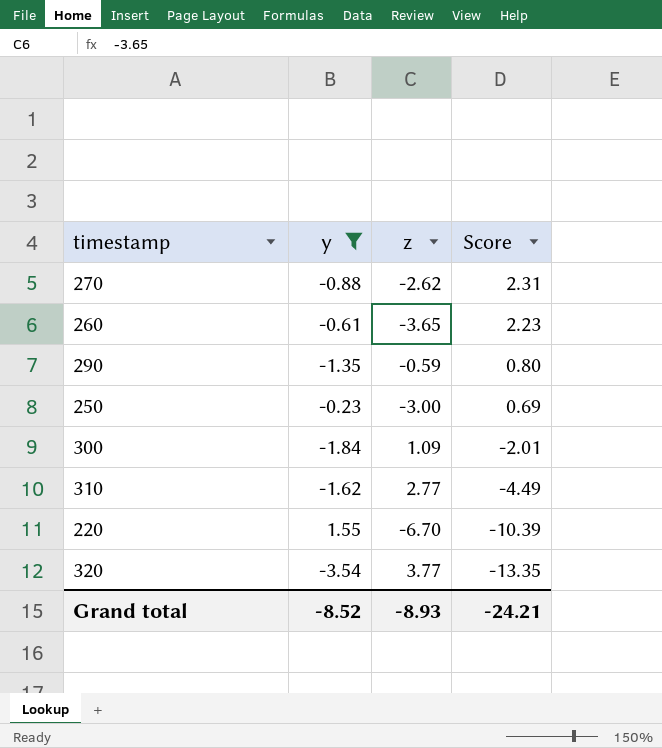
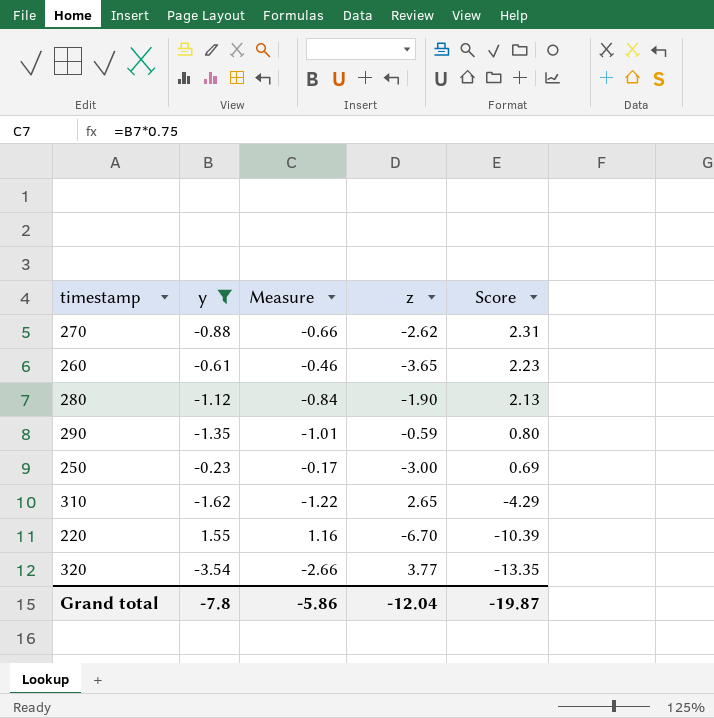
column Measure | formula: none -> [y] * 0.75
row 300: -1.84 | 1.09 | -2.01 -> none
row 280: none -> -1.12 | -0.84 | -1.90 | 2.13
310 | z: 2.77 -> 2.65
310 | Score: -4.49 -> -4.29
Grand total | y: -8.52 -> -7.8
Grand total | z: -8.93 -> -12.04
Grand total | Score: -24.21 -> -19.87

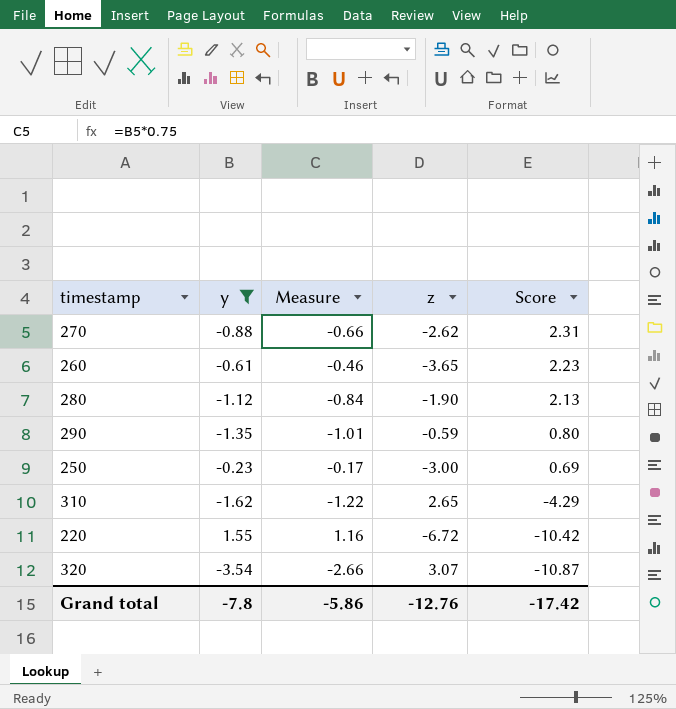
220 | z: -6.70 -> -6.72
220 | Score: -10.39 -> -10.42
320 | z: 3.77 -> 3.07
320 | Score: -13.35 -> -10.87
Grand total | z: -12.04 -> -12.76
Grand total | Score: -19.87 -> -17.42

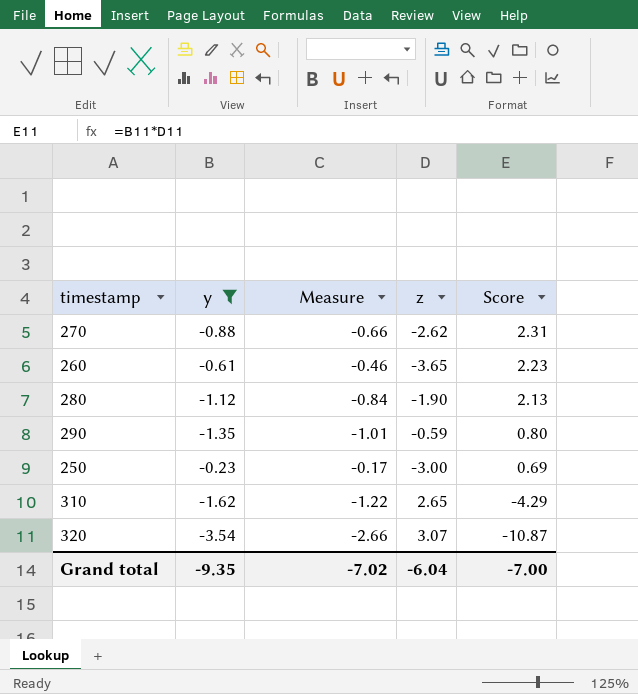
row 220: 1.55 | 1.16 | -6.72 | -10.42 -> none
Grand total | y: -7.8 -> -9.35
Grand total | Measure: -5.86 -> -7.02
Grand total | z: -12.76 -> -6.04
Grand total | Score: -17.42 -> -7.00

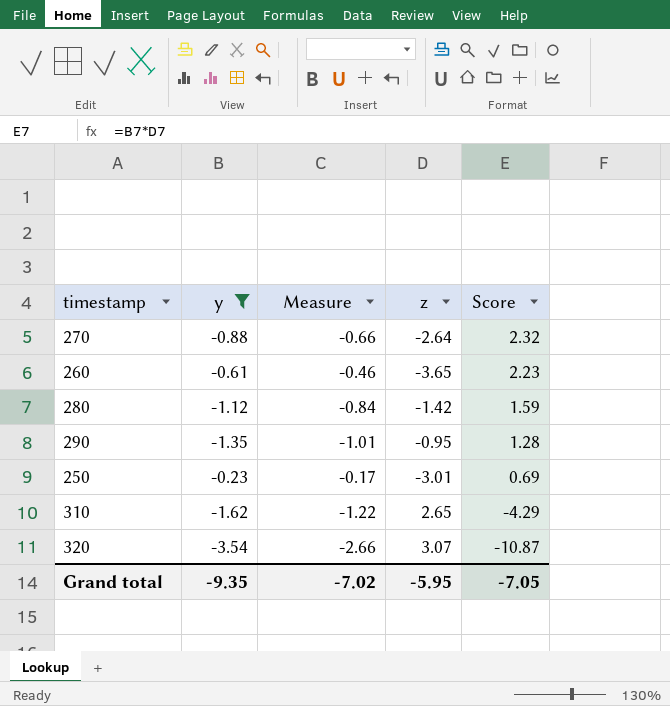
270 | z: -2.62 -> -2.64
270 | Score: 2.31 -> 2.32
280 | z: -1.90 -> -1.42
280 | Score: 2.13 -> 1.59
290 | z: -0.59 -> -0.95
290 | Score: 0.80 -> 1.28
250 | z: -3.00 -> -3.01
Grand total | z: -6.04 -> -5.95
Grand total | Score: -7.00 -> -7.05

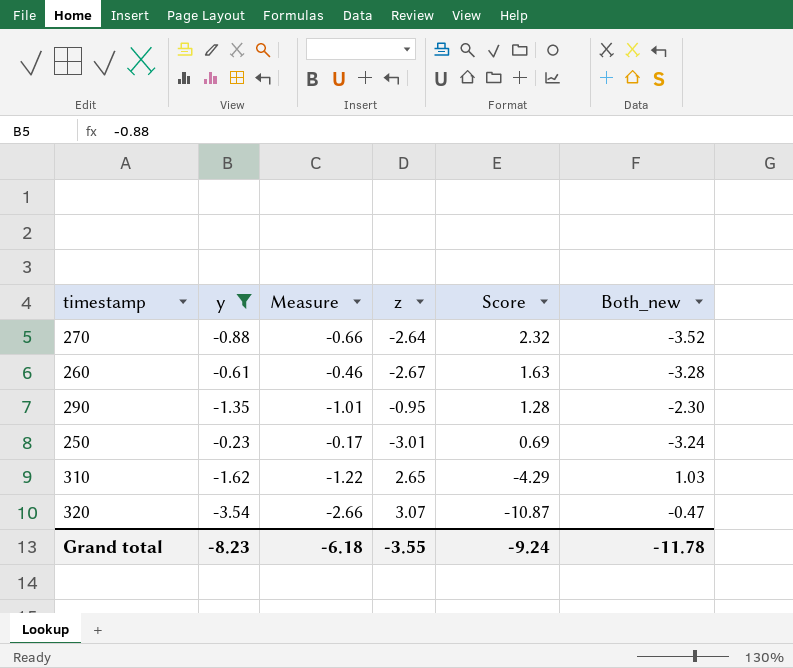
column Both_new | formula: none -> [y] + [z]
row 280: -1.12 | -0.84 | -1.42 | 1.59 -> none
260 | z: -3.65 -> -2.67
260 | Score: 2.23 -> 1.63
Grand total | y: -9.35 -> -8.23
Grand total | Measure: -7.02 -> -6.18
Grand total | z: -5.95 -> -3.55
Grand total | Score: -7.05 -> -9.24

